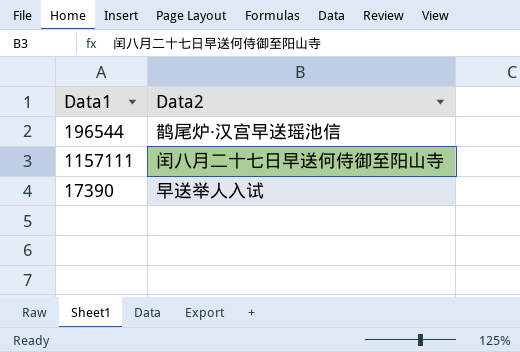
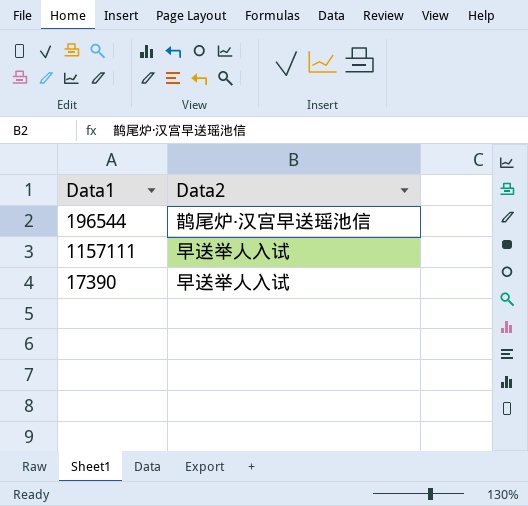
1157111 | Data2: 闰八月二十七日早送何侍御至阳山寺 -> 早送举人入试

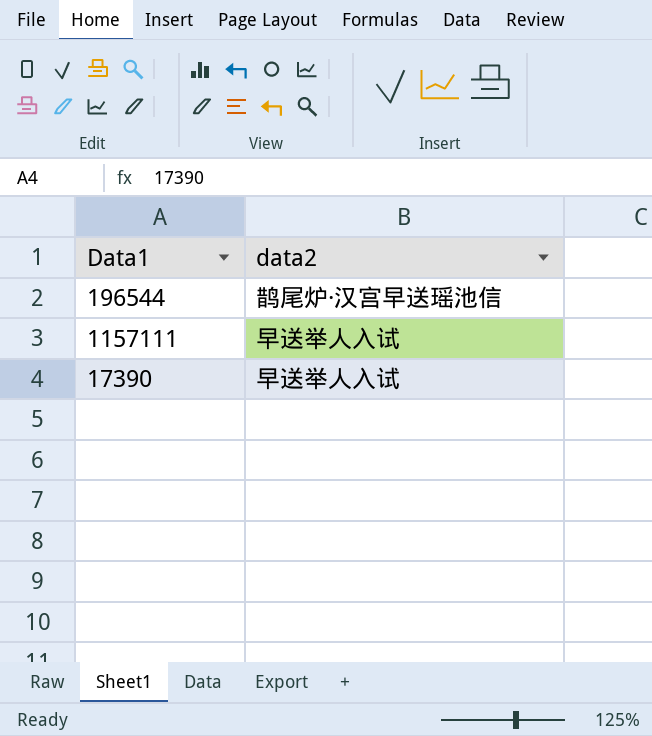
column name: Data2 -> data2

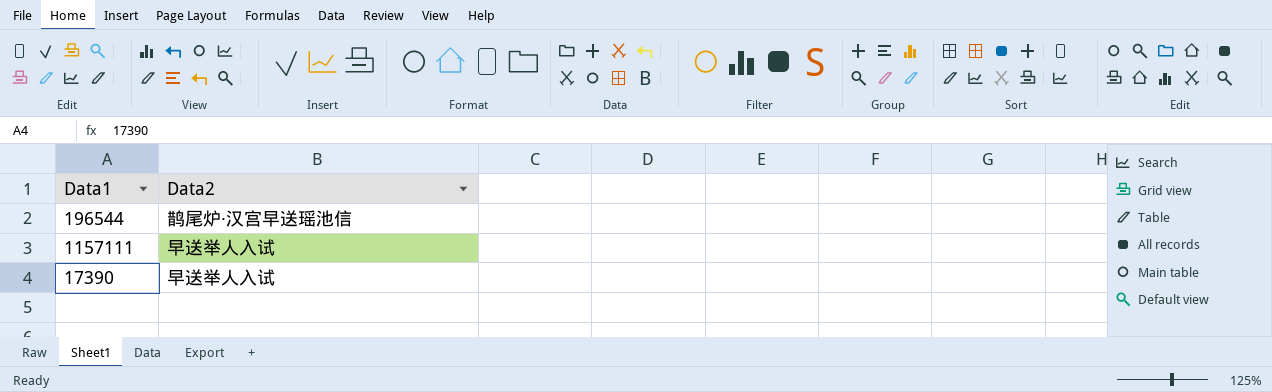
column name: data2 -> Data2

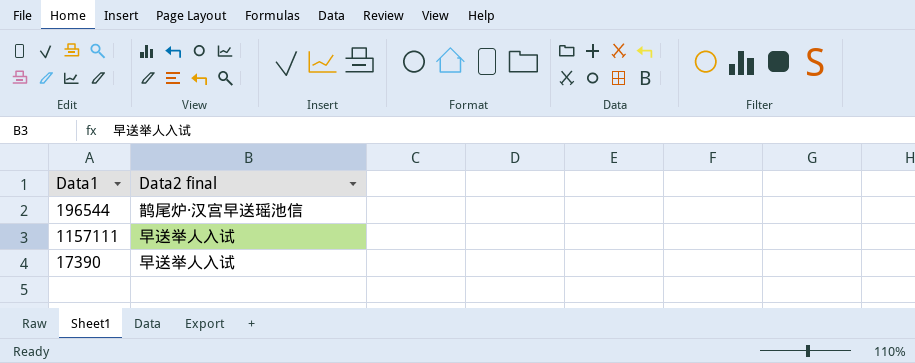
column name: Data2 -> Data2 final

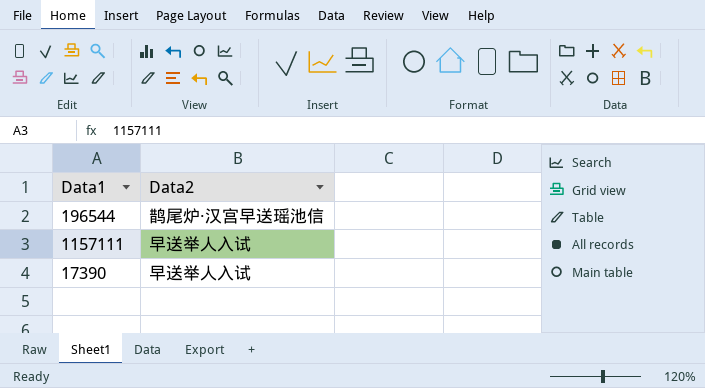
column name: Data2 final -> Data2

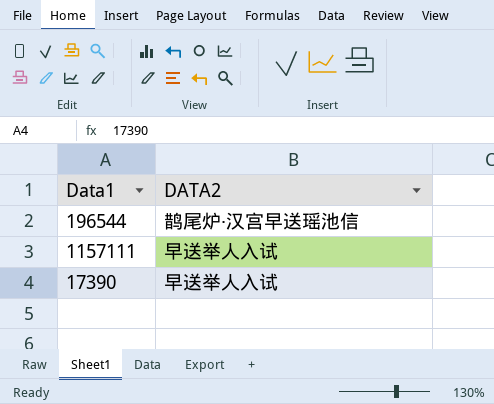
column name: Data2 -> DATA2

